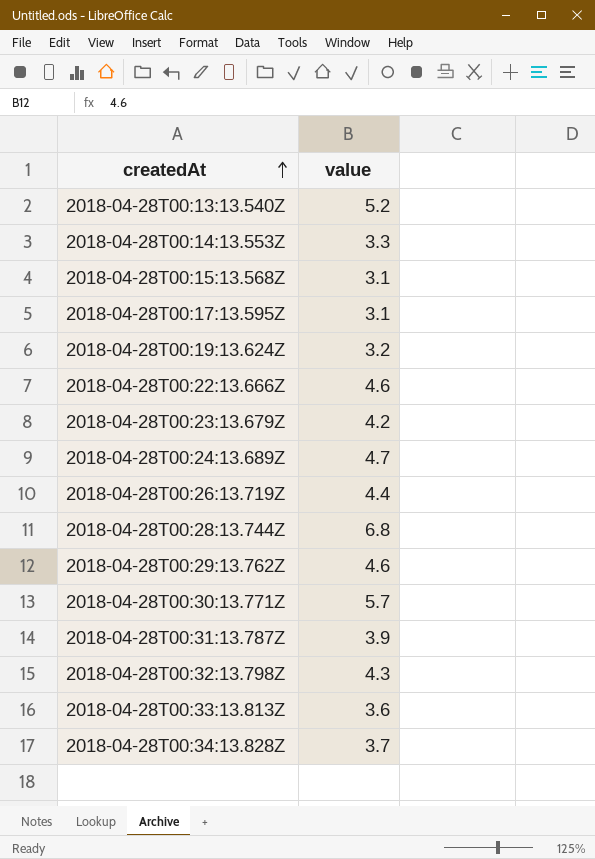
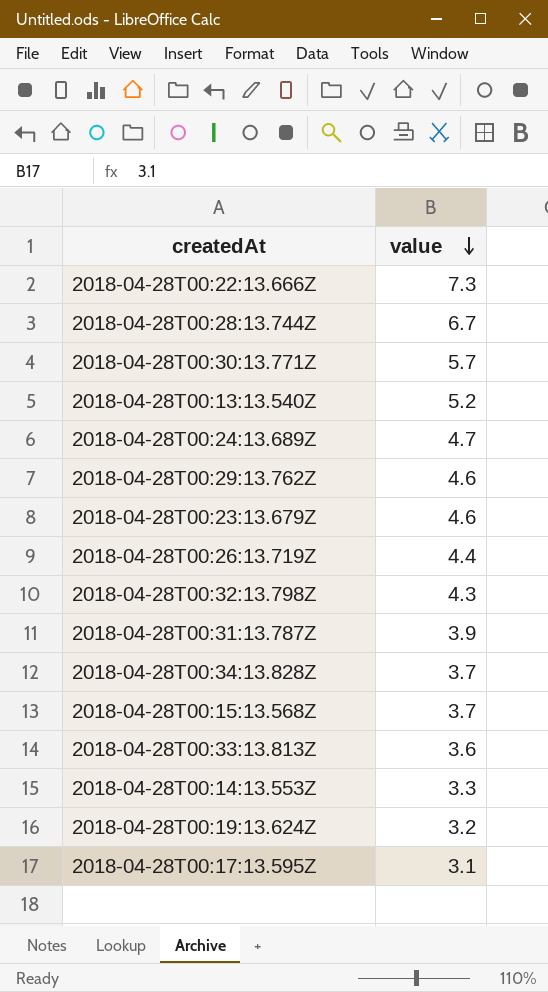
row order: createdAt ascending -> value descending
2018-04-28T00:22:13.666Z | value: 4.6 -> 7.3
2018-04-28T00:28:13.744Z | value: 6.8 -> 6.7
2018-04-28T00:23:13.679Z | value: 4.2 -> 4.6
2018-04-28T00:15:13.568Z | value: 3.1 -> 3.7

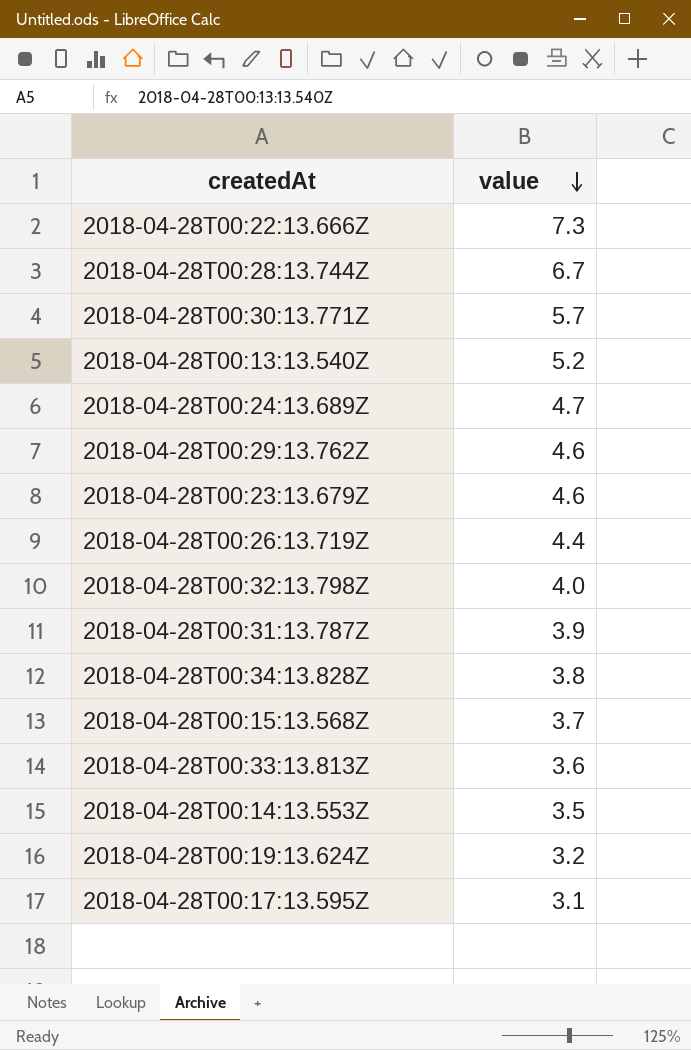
2018-04-28T00:32:13.798Z | value: 4.3 -> 4.0
2018-04-28T00:34:13.828Z | value: 3.7 -> 3.8
2018-04-28T00:14:13.553Z | value: 3.3 -> 3.5

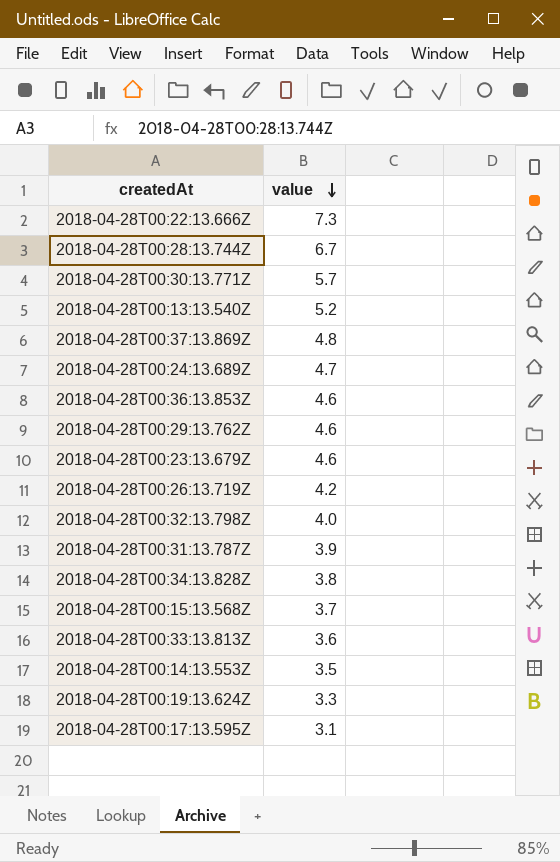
row 2018-04-28T00:37:13.869Z: none -> 4.8
row 2018-04-28T00:36:13.853Z: none -> 4.6
2018-04-28T00:26:13.719Z | value: 4.4 -> 4.2
2018-04-28T00:19:13.624Z | value: 3.2 -> 3.3

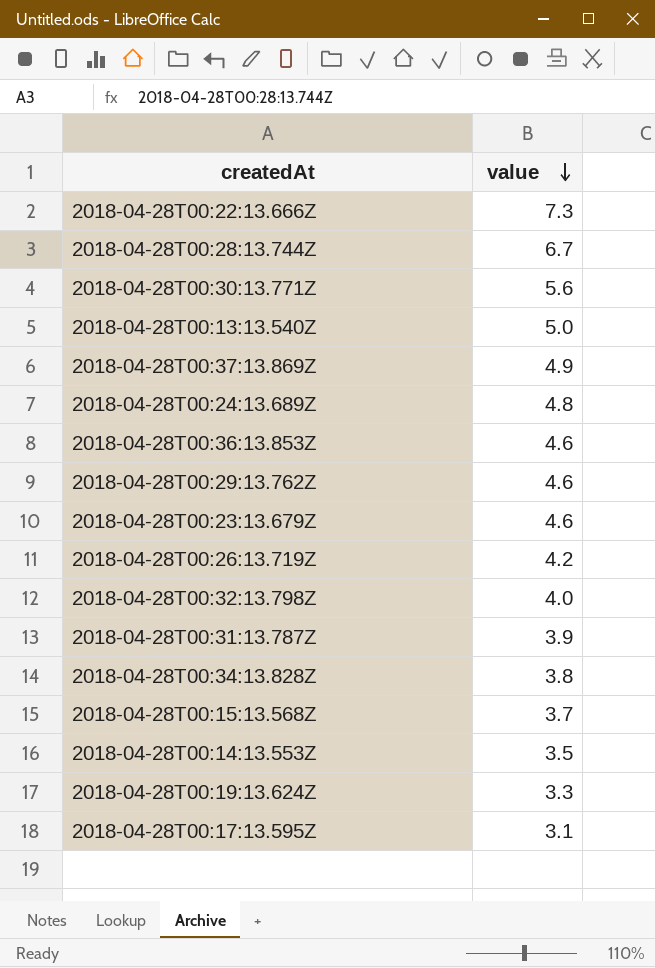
row 2018-04-28T00:33:13.813Z: 3.6 -> none
2018-04-28T00:30:13.771Z | value: 5.7 -> 5.6
2018-04-28T00:13:13.540Z | value: 5.2 -> 5.0
2018-04-28T00:37:13.869Z | value: 4.8 -> 4.9
2018-04-28T00:24:13.689Z | value: 4.7 -> 4.8

